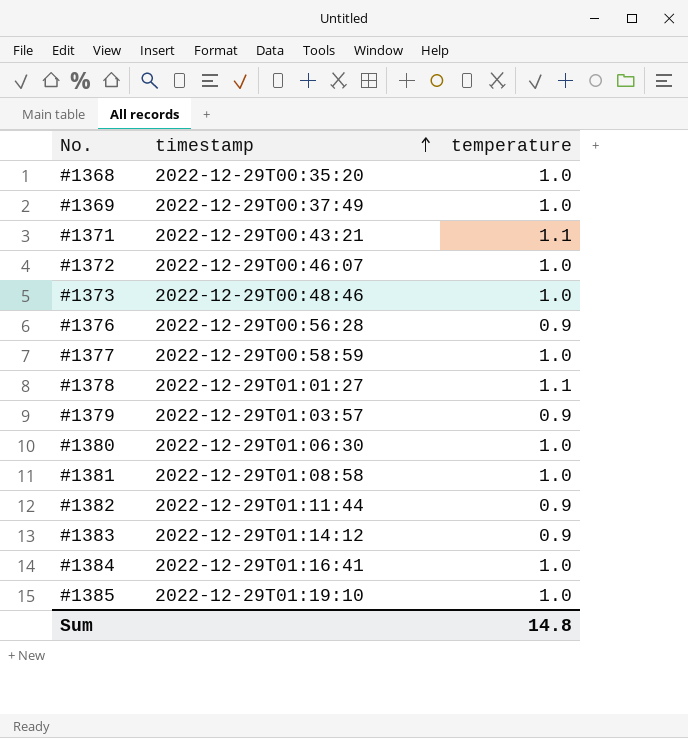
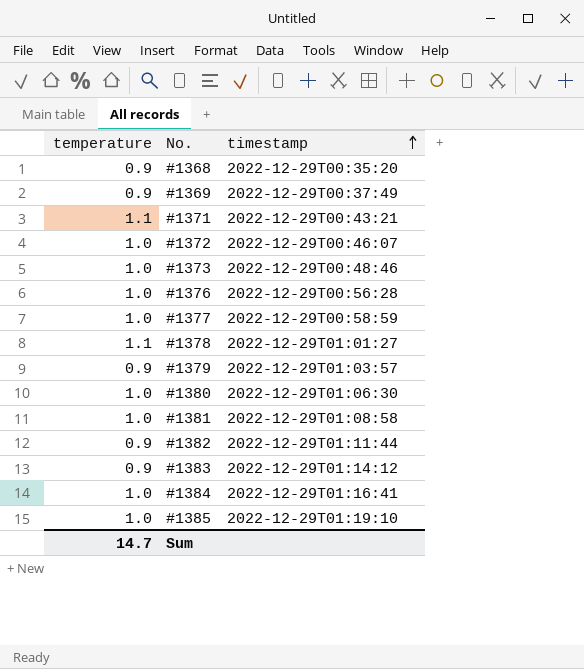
column temperature | position: 3 -> 1
#1368 | temperature: 1.0 -> 0.9
#1369 | temperature: 1.0 -> 0.9
#1376 | temperature: 0.9 -> 1.0
Sum | temperature: 14.8 -> 14.7

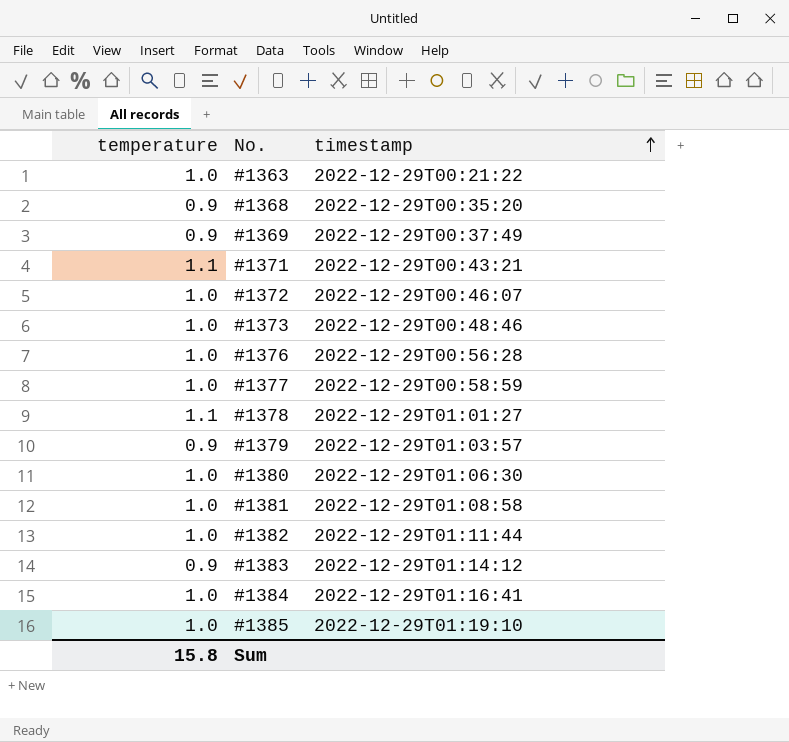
row #1363: none -> 1.0 | 2022-12-29T00:21:22
#1382 | temperature: 0.9 -> 1.0
Sum | temperature: 14.7 -> 15.8

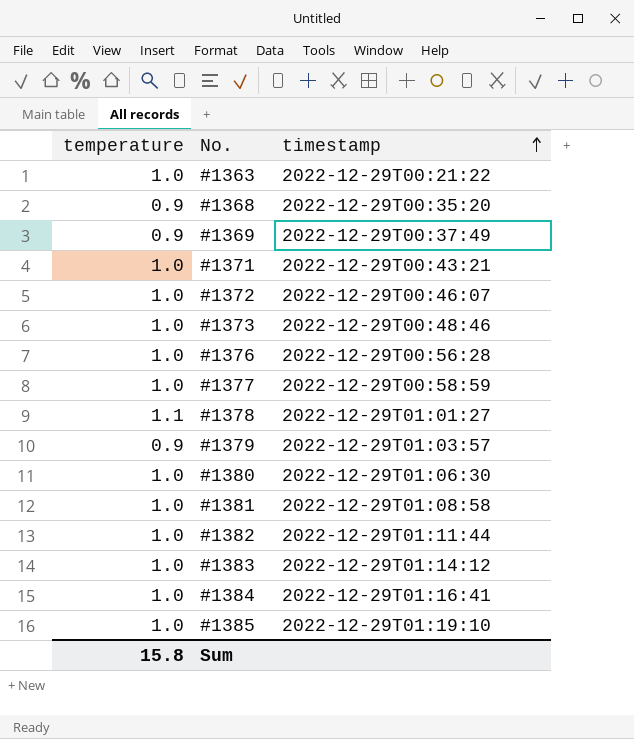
#1371 | temperature: 1.1 -> 1.0
#1383 | temperature: 0.9 -> 1.0

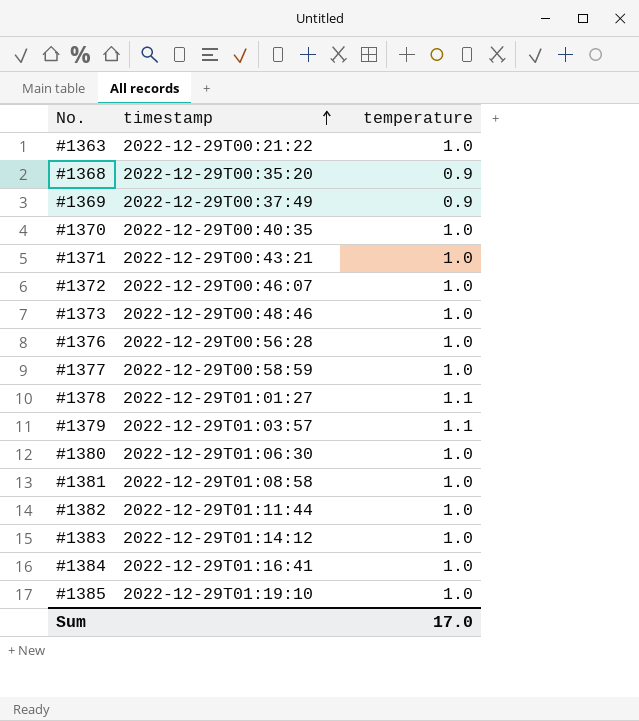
column temperature | position: 1 -> 3
row #1370: none -> 2022-12-29T00:40:35 | 1.0
#1379 | temperature: 0.9 -> 1.1
Sum | temperature: 15.8 -> 17.0

